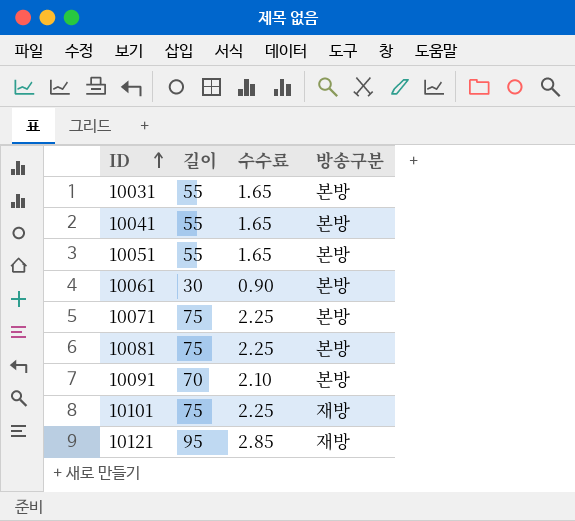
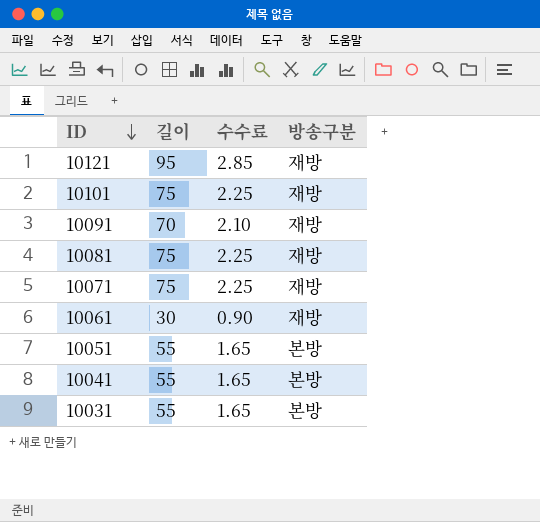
row order: ID ascending -> ID descending
10091 | 방송구분: 본방 -> 재방
10081 | 방송구분: 본방 -> 재방
10071 | 방송구분: 본방 -> 재방
10061 | 방송구분: 본방 -> 재방

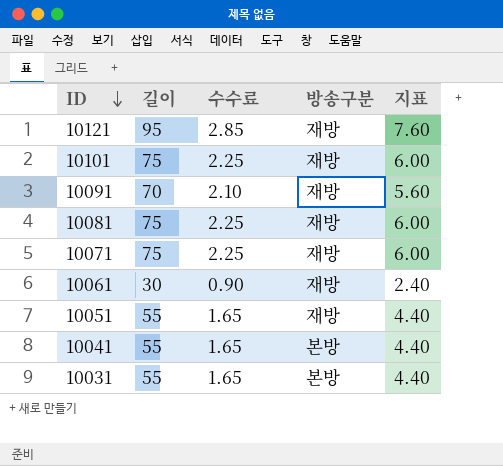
column 지표 | formula: none -> [길이] * 0.08
10051 | 방송구분: 본방 -> 재방

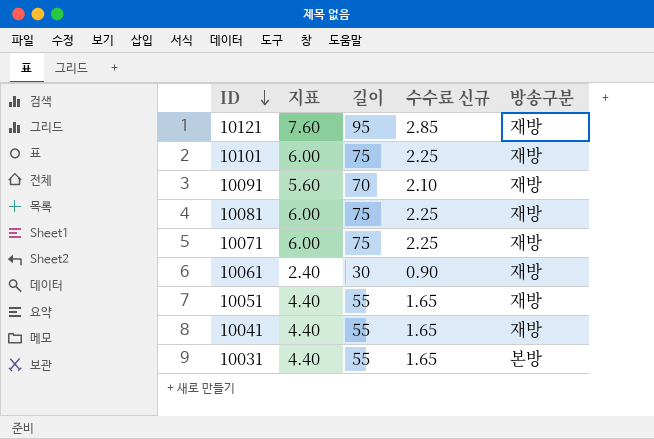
column 지표 | position: 5 -> 2
column name: 수수료 -> 수수료 신규
10041 | 방송구분: 본방 -> 재방

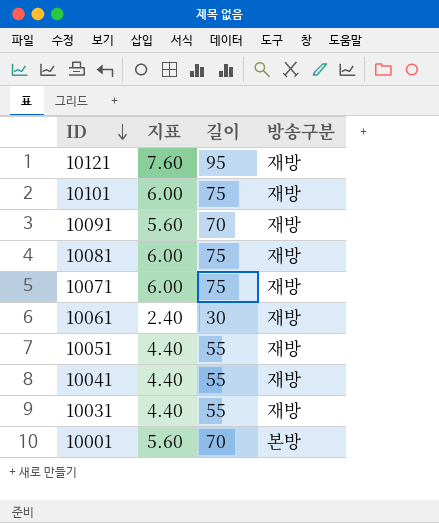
column 수수료 신규 | formula: [길이] * 0.03 -> none
10031 | 방송구분: 본방 -> 재방
row 10001: none -> 5.60 | 70 | 본방

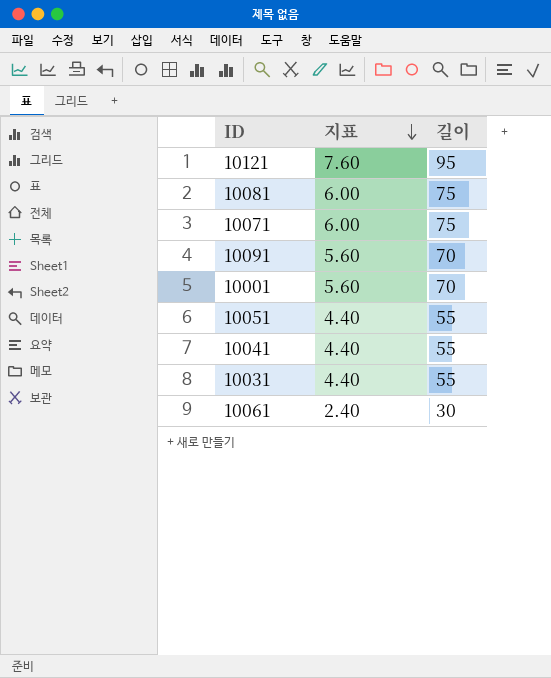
row order: ID descending -> 지표 descending
column 방송구분 | position: 4 -> none
row 10101: 6.00 | 75 | 재방 -> none

